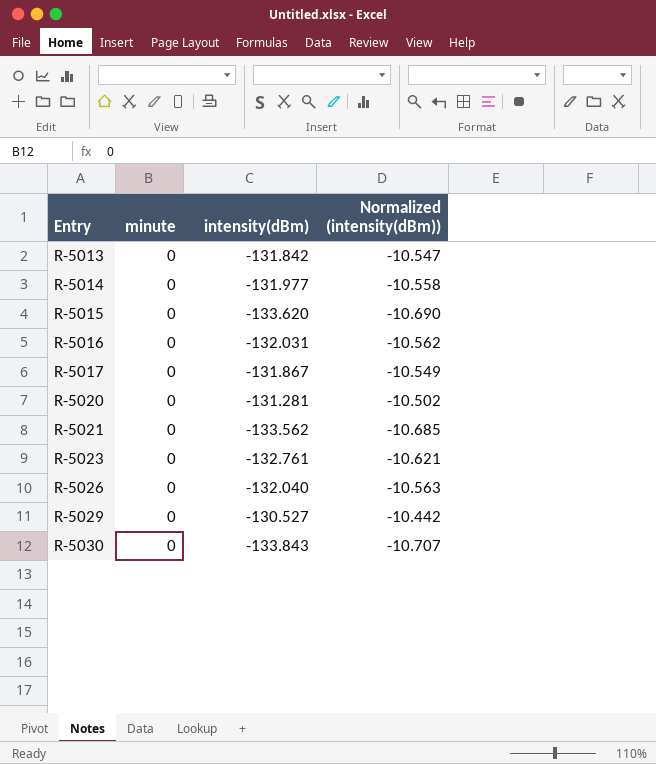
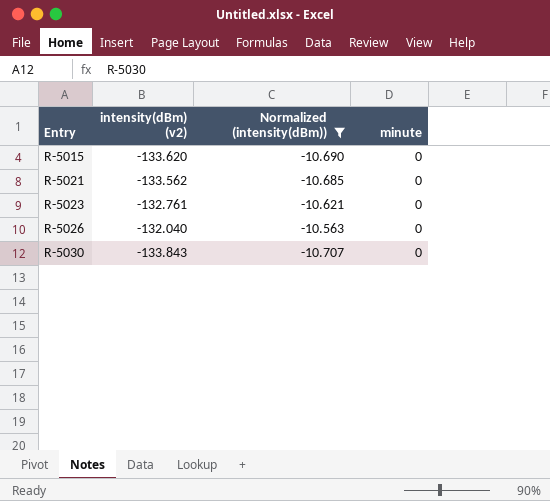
filter: none -> Normalized (intensity(dBm)) <= -10.563
column name: intensity(dBm) -> intensity(dBm) (v2)
column minute | position: 2 -> 4

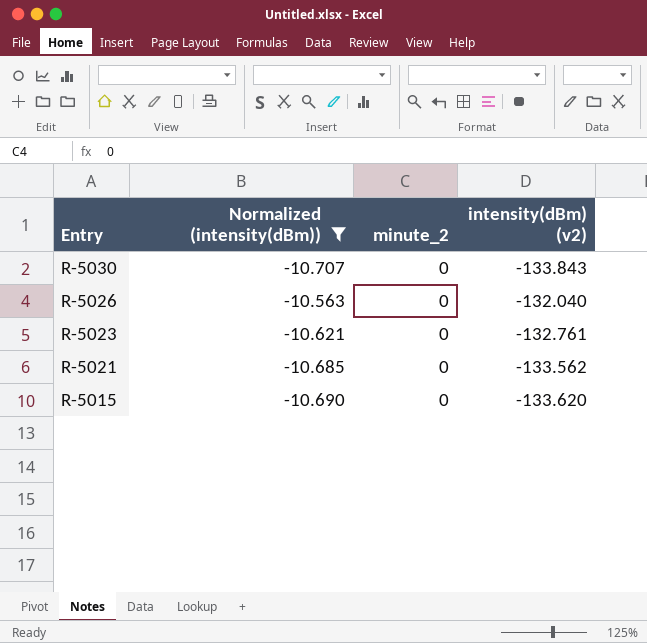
row order: Entry ascending -> Entry descending
column name: minute -> minute_2
column intensity(dBm) (v2) | position: 2 -> 4

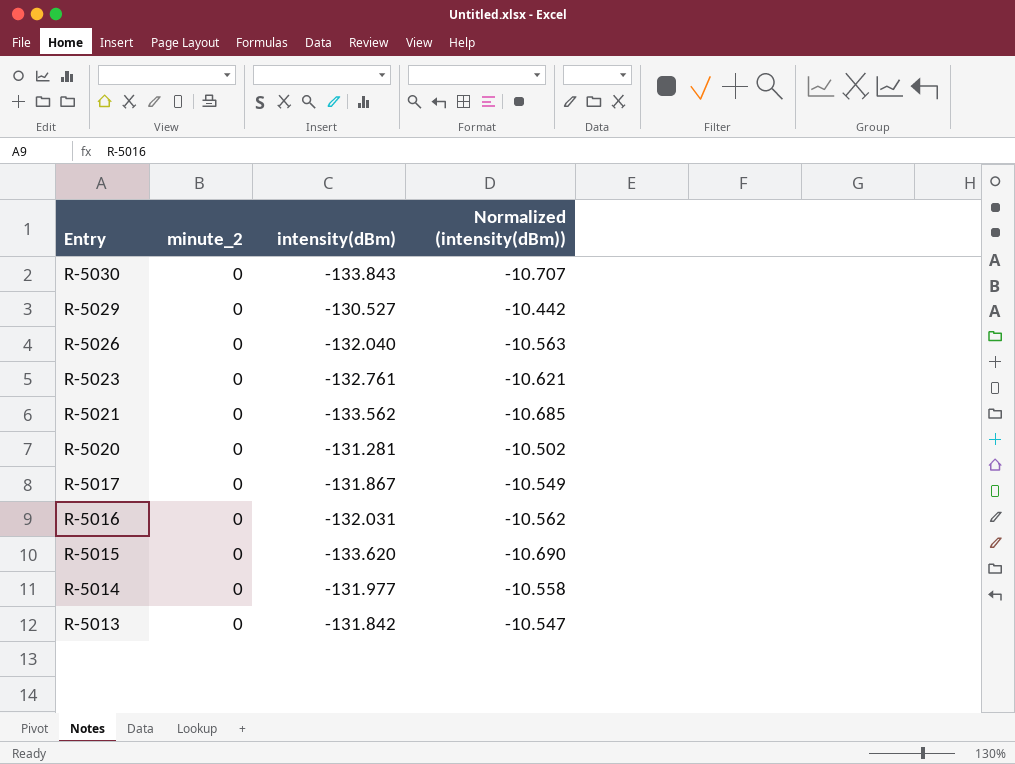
filter: Normalized (intensity(dBm)) <= -10.563 -> none
column name: intensity(dBm) (v2) -> intensity(dBm)
column Normalized (intensity(dBm)) | position: 2 -> 4

